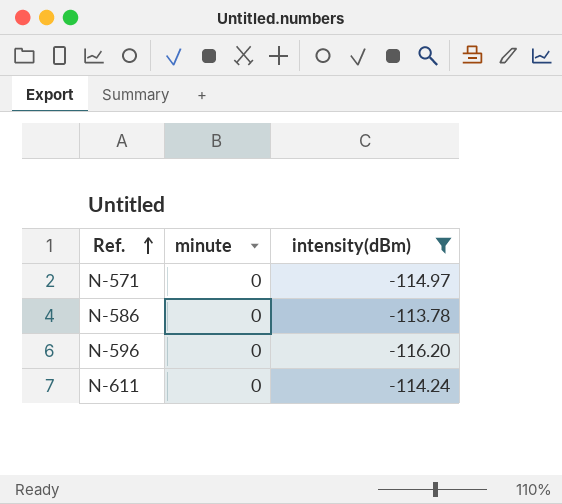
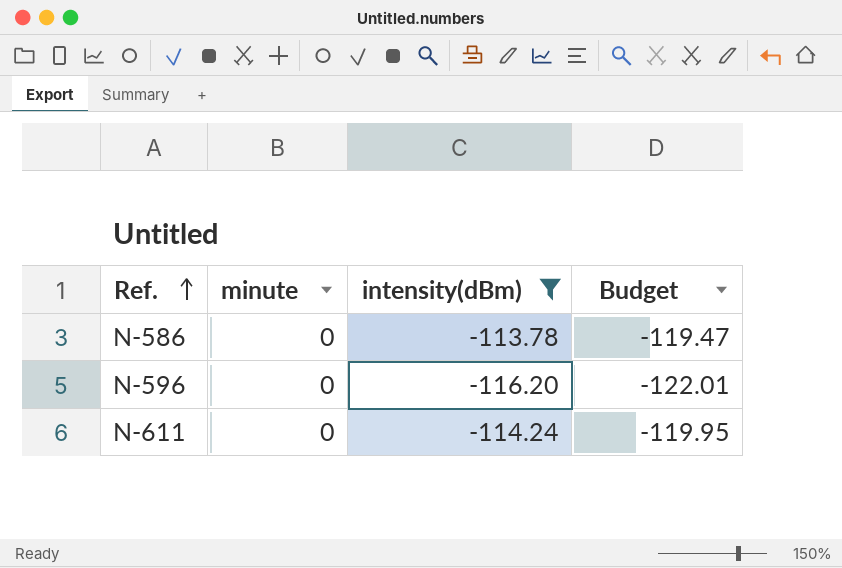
column Budget | formula: none -> [intensity(dBm)] * 1.05
row N-571: 0 | -114.97 -> none

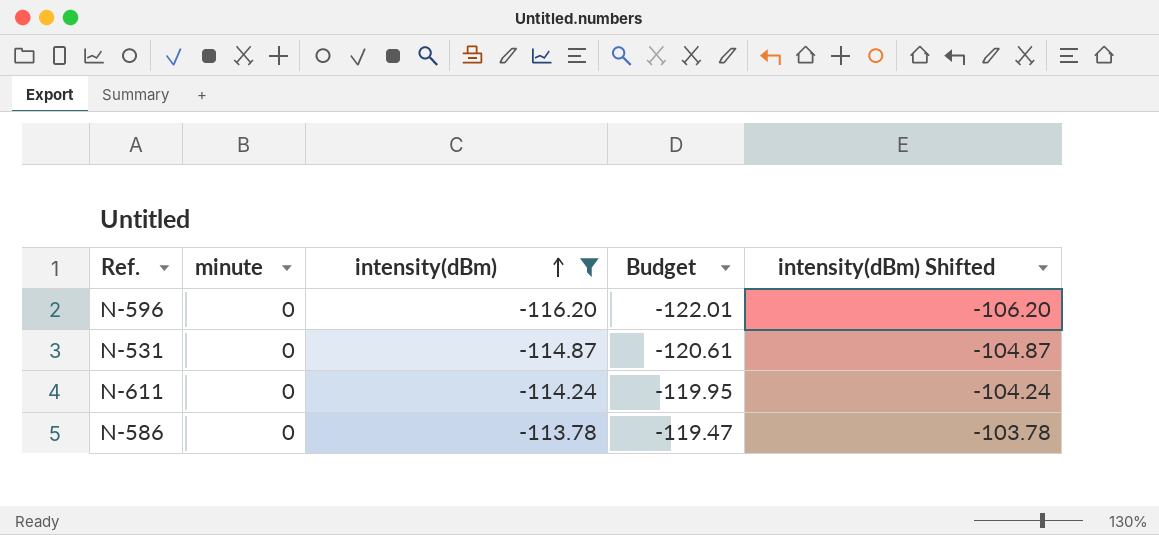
row order: Ref. ascending -> intensity(dBm) ascending
column intensity(dBm) Shifted | formula: none -> [intensity(dBm)] + 10
row N-531: none -> 0 | -114.87 | -120.61 | -104.87

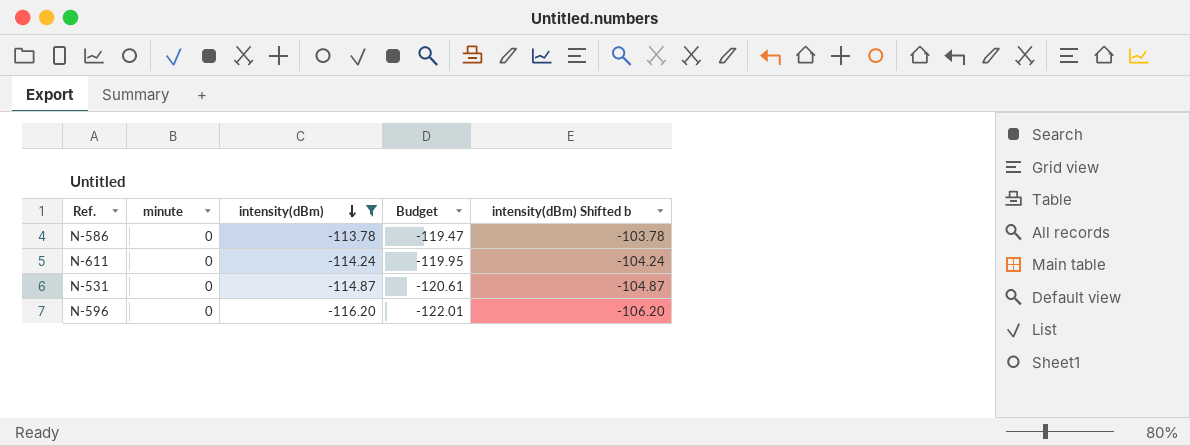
row order: intensity(dBm) ascending -> intensity(dBm) descending
column name: intensity(dBm) Shifted -> intensity(dBm) Shifted b

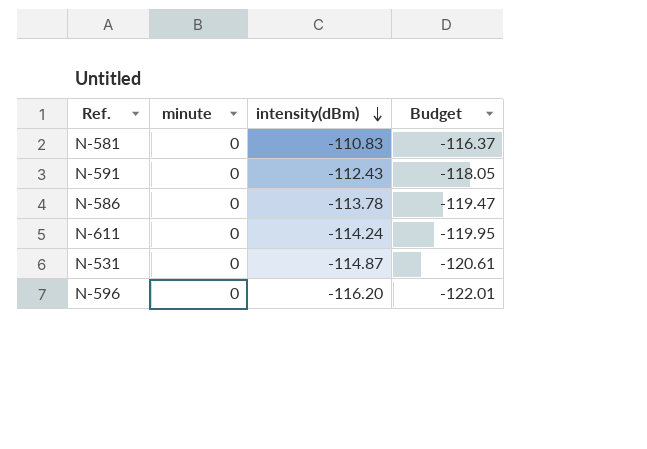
filter: intensity(dBm) <= -113.78 -> none
column intensity(dBm) Shifted b | formula: [intensity(dBm)] + 10 -> none

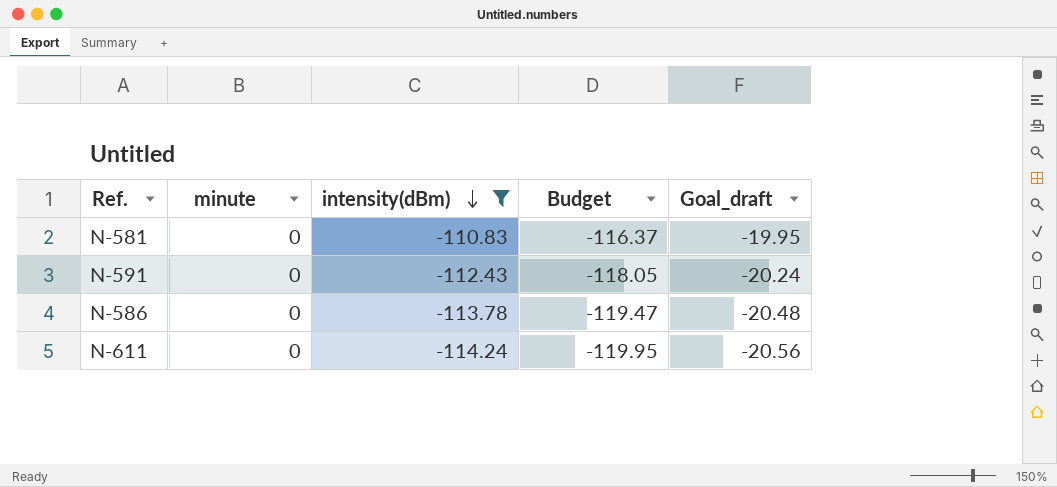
filter: none -> intensity(dBm) >= -114.24
column Goal_draft | formula: none -> [intensity(dBm)] * 0.18

